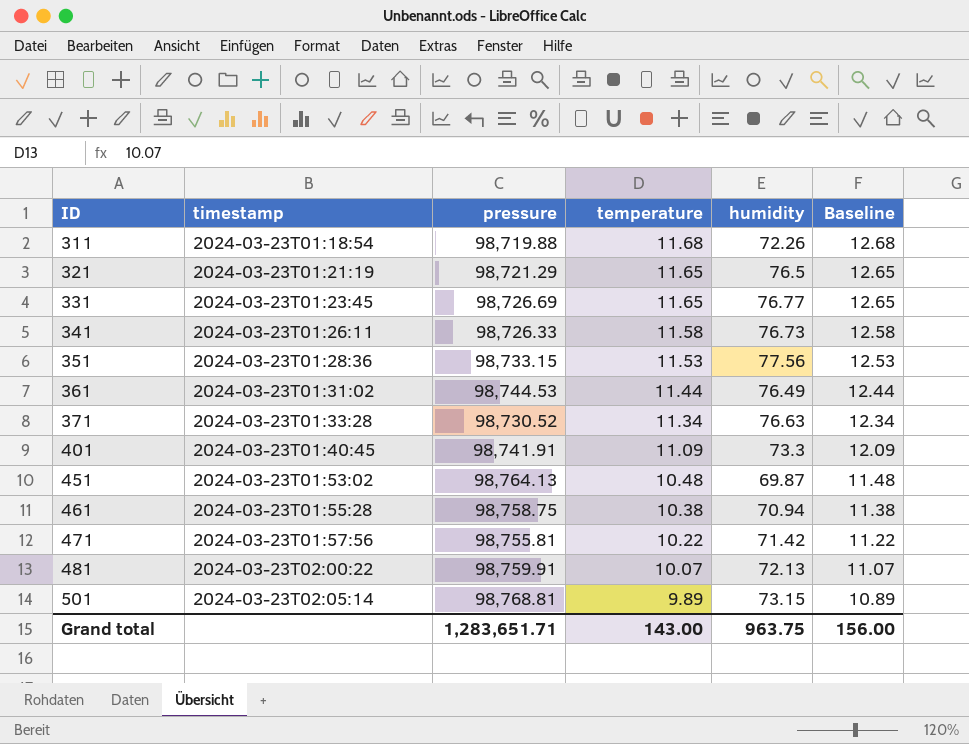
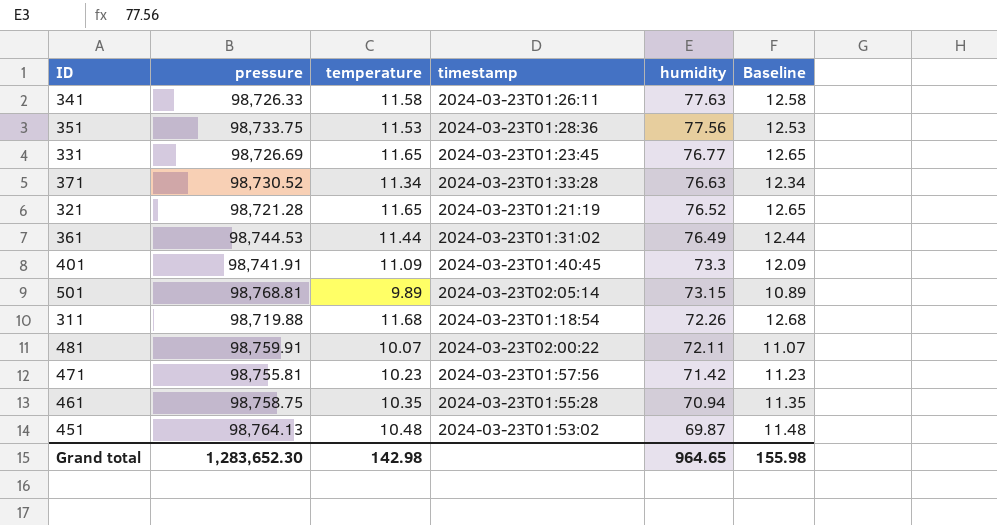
row order: ID ascending -> humidity descending
column timestamp | position: 2 -> 4
341 | humidity: 76.73 -> 77.63
351 | pressure: 98,733.15 -> 98,733.75
321 | pressure: 98,721.29 -> 98,721.28
321 | humidity: 76.5 -> 76.52
481 | humidity: 72.13 -> 72.11
471 | temperature: 10.22 -> 10.23
471 | Baseline: 11.22 -> 11.23
461 | temperature: 10.38 -> 10.35
461 | Baseline: 11.38 -> 11.35
Grand total | pressure: 1,283,651.71 -> 1,283,652.30
Grand total | temperature: 143.00 -> 142.98
Grand total | humidity: 963.75 -> 964.65
Grand total | Baseline: 156.00 -> 155.98

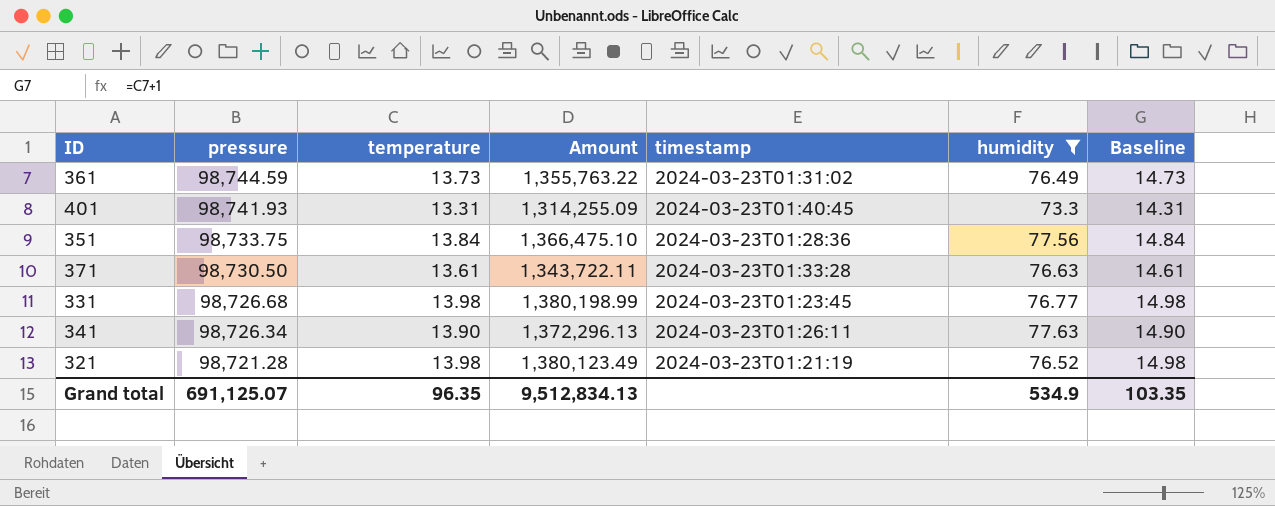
filter: none -> humidity >= 73.3
row order: humidity descending -> pressure descending
column Amount | formula: none -> [pressure] * [temperature]
361 | pressure: 98,744.53 -> 98,744.59
361 | temperature: 11.44 -> 13.73
361 | Baseline: 12.44 -> 14.73
401 | pressure: 98,741.91 -> 98,741.93
401 | temperature: 11.09 -> 13.31
401 | Baseline: 12.09 -> 14.31
351 | temperature: 11.53 -> 13.84
351 | Baseline: 12.53 -> 14.84
371 | pressure: 98,730.52 -> 98,730.50
371 | temperature: 11.34 -> 13.61
371 | Baseline: 12.34 -> 14.61
331 | pressure: 98,726.69 -> 98,726.68
331 | temperature: 11.65 -> 13.98
331 | Baseline: 12.65 -> 14.98
341 | pressure: 98,726.33 -> 98,726.34
341 | temperature: 11.58 -> 13.90
341 | Baseline: 12.58 -> 14.90
321 | temperature: 11.65 -> 13.98
321 | Baseline: 12.65 -> 14.98
Grand total | pressure: 1,283,652.30 -> 691,125.07
Grand total | temperature: 142.98 -> 96.35
Grand total | humidity: 964.65 -> 534.9
Grand total | Baseline: 155.98 -> 103.35

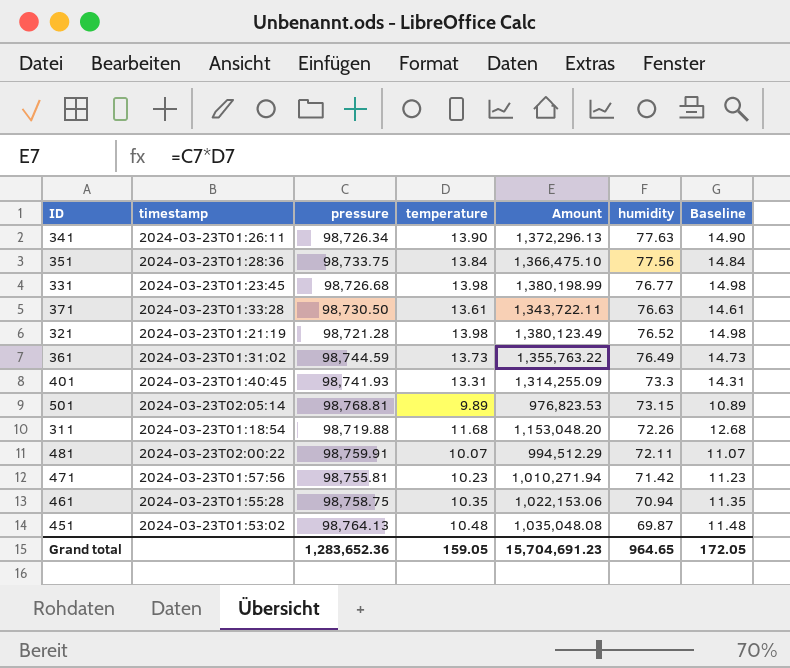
filter: humidity >= 73.3 -> none
row order: pressure descending -> humidity descending
column timestamp | position: 5 -> 2
Grand total | pressure: 691,125.07 -> 1,283,652.36
Grand total | temperature: 96.35 -> 159.05
Grand total | Amount: 9,512,834.13 -> 15,704,691.23
Grand total | humidity: 534.9 -> 964.65
Grand total | Baseline: 103.35 -> 172.05

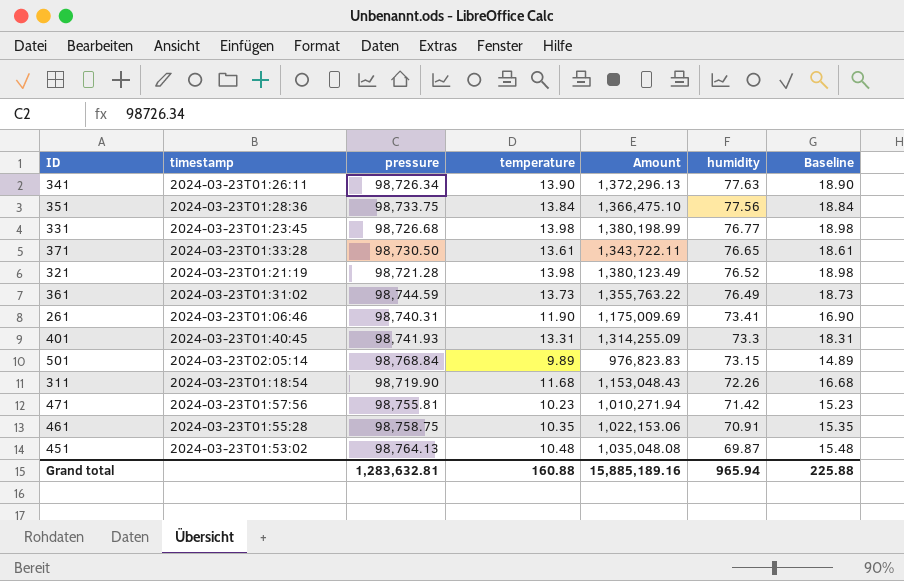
column Baseline | formula: [temperature] + 1 -> [temperature] + 5
row 481: 2024-03-23T02:00:22 | 98,759.91 | 10.07 | 994,512.29 | 72.11 | 11.07 -> none
371 | humidity: 76.63 -> 76.65
row 261: none -> 2024-03-23T01:06:46 | 98,740.31 | 11.90 | 1,175,009.69 | 73.41 | 16.90
501 | pressure: 98,768.81 -> 98,768.84
501 | Amount: 976,823.53 -> 976,823.83
311 | pressure: 98,719.88 -> 98,719.90
311 | Amount: 1,153,048.20 -> 1,153,048.43
461 | humidity: 70.94 -> 70.91
Grand total | pressure: 1,283,652.36 -> 1,283,632.81
Grand total | temperature: 159.05 -> 160.88
Grand total | Amount: 15,704,691.23 -> 15,885,189.16
Grand total | humidity: 964.65 -> 965.94
Grand total | Baseline: 172.05 -> 225.88

